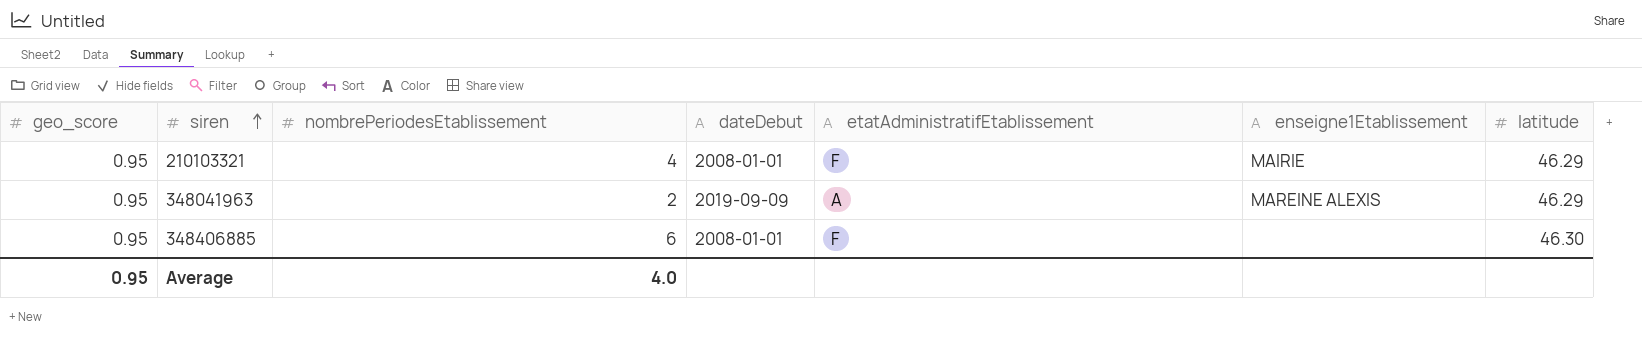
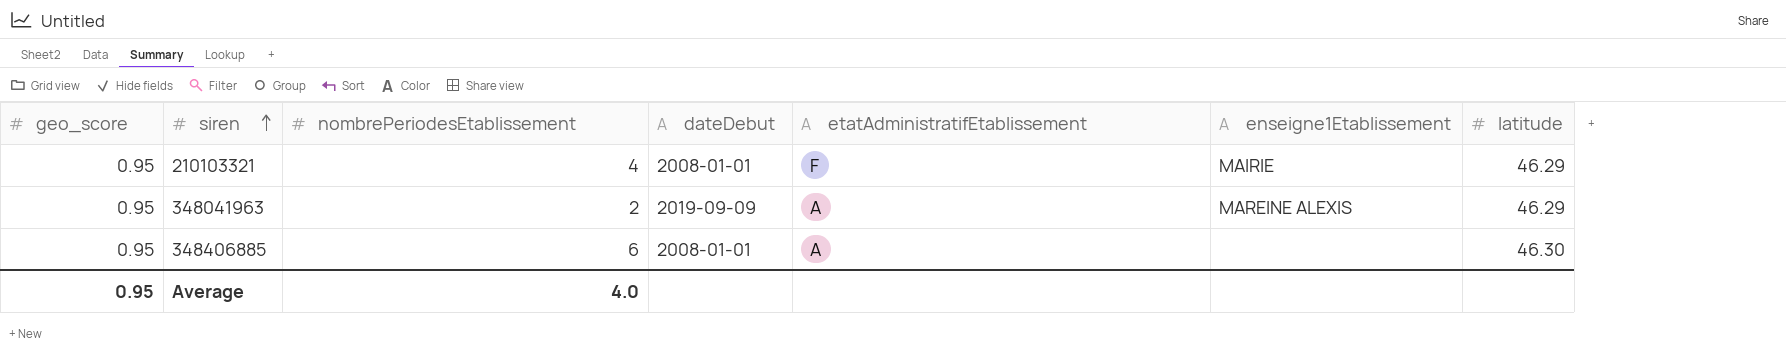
348406885 | etatAdministratifEtablissement: F -> A

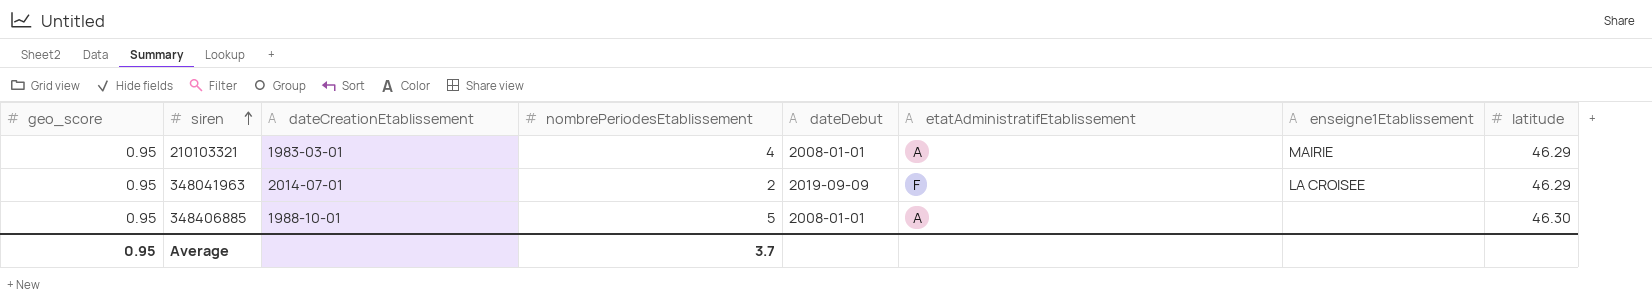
column dateCreationEtablissement | position: none -> 3
210103321 | etatAdministratifEtablissement: F -> A
348041963 | etatAdministratifEtablissement: A -> F
348041963 | enseigne1Etablissement: MAREINE ALEXIS -> LA CROISEE
348406885 | nombrePeriodesEtablissement: 6 -> 5
Average | nombrePeriodesEtablissement: 4.0 -> 3.7

